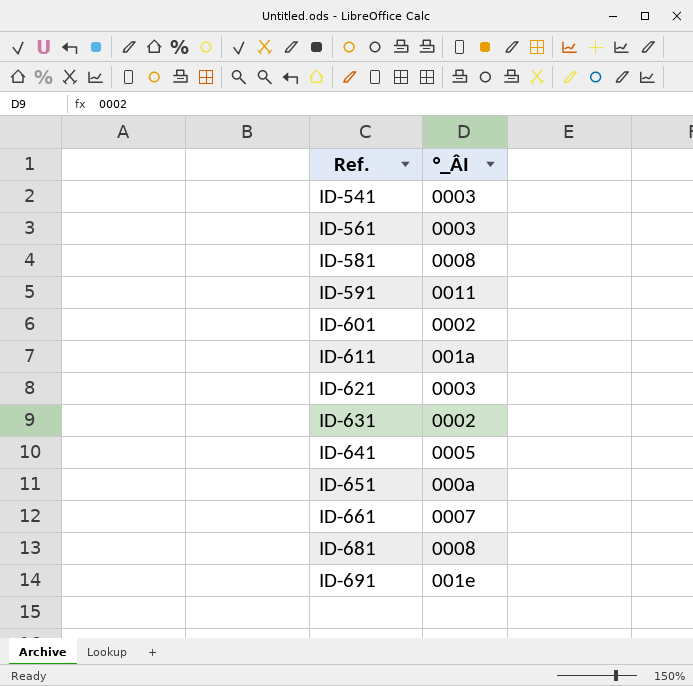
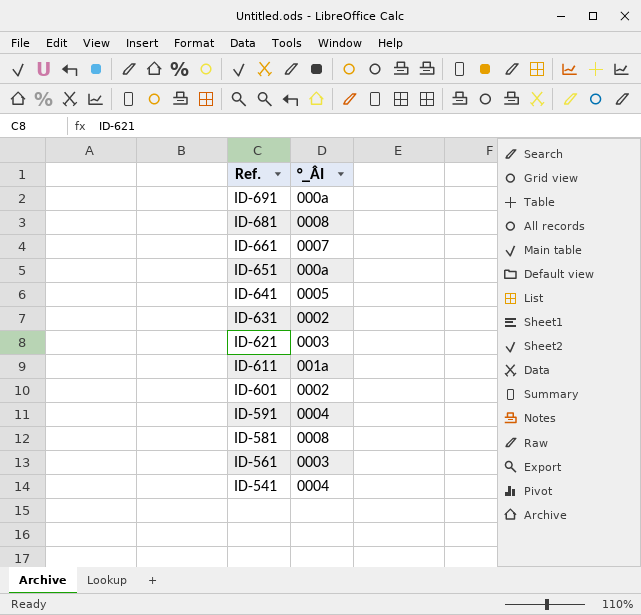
row order: Ref. ascending -> Ref. descending
ID-691 | °_ÂI: 001e -> 000a
ID-591 | °_ÂI: 0011 -> 0004
ID-541 | °_ÂI: 0003 -> 0004

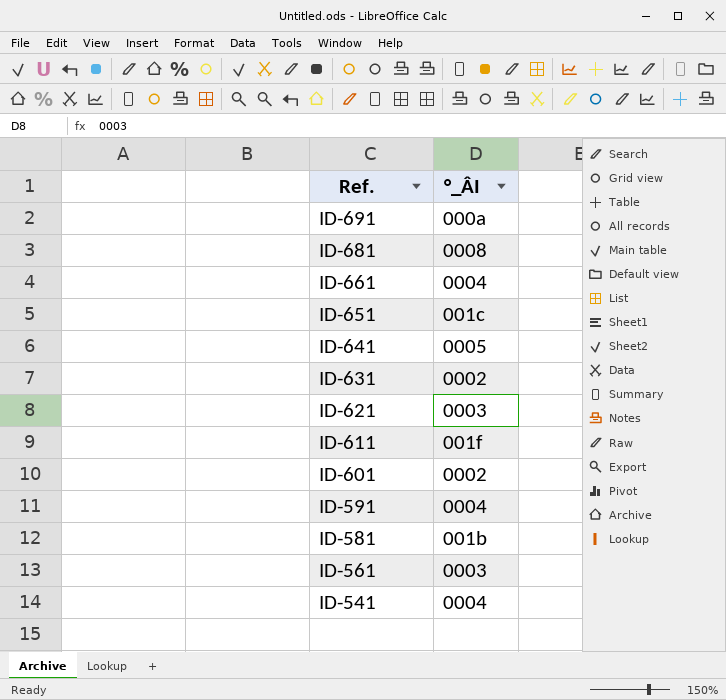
ID-661 | °_ÂI: 0007 -> 0004
ID-651 | °_ÂI: 000a -> 001c
ID-611 | °_ÂI: 001a -> 001f
ID-581 | °_ÂI: 0008 -> 001b

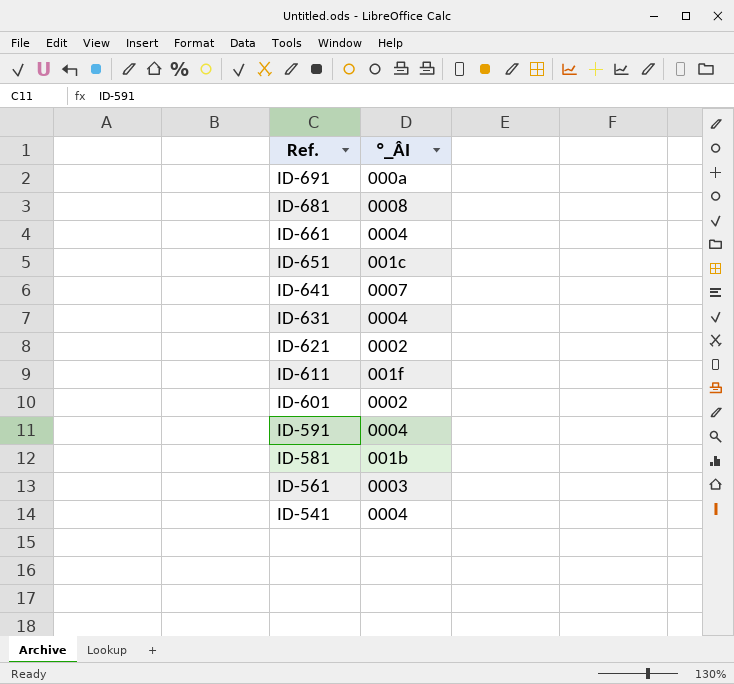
ID-641 | °_ÂI: 0005 -> 0007
ID-631 | °_ÂI: 0002 -> 0004
ID-621 | °_ÂI: 0003 -> 0002

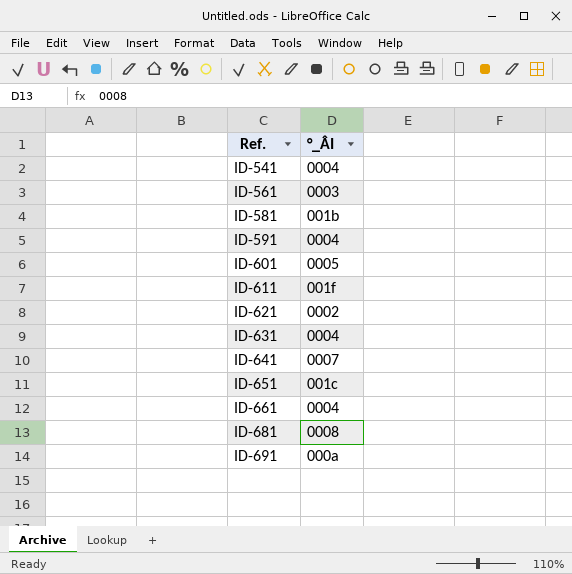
row order: Ref. descending -> Ref. ascending
ID-601 | °_ÂI: 0002 -> 0005

